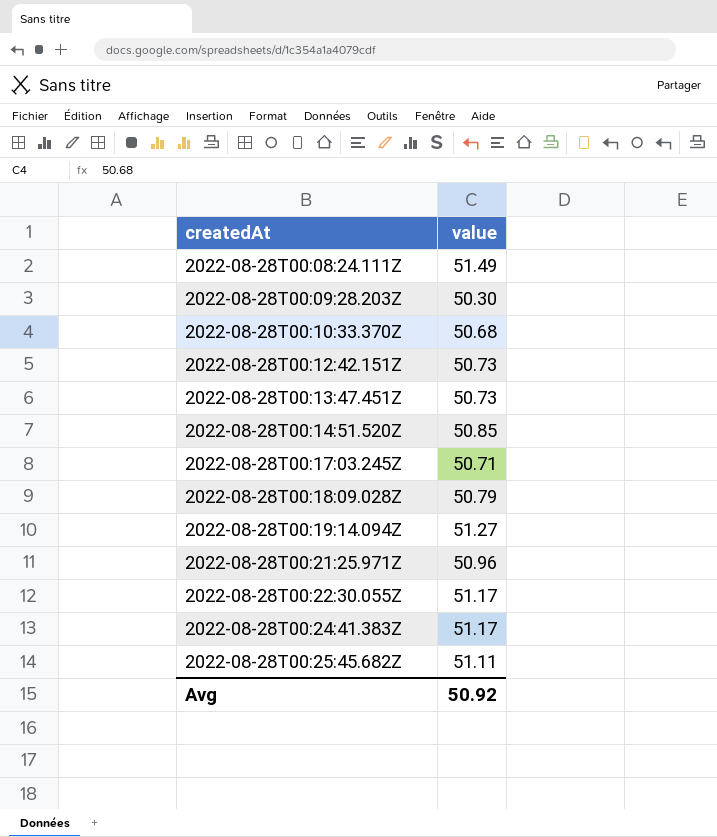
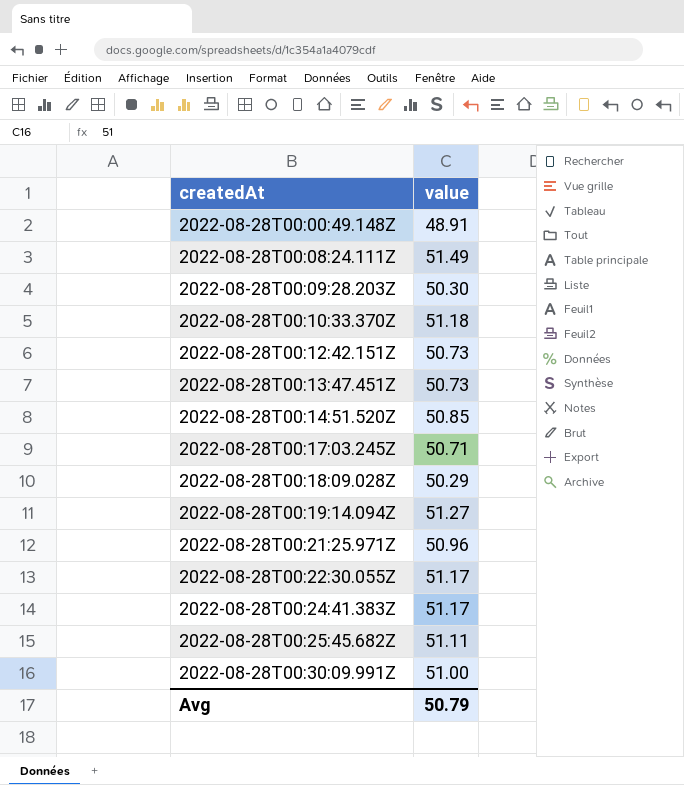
row 2022-08-28T00:00:49.148Z: none -> 48.91
2022-08-28T00:10:33.370Z | value: 50.68 -> 51.18
2022-08-28T00:18:09.028Z | value: 50.79 -> 50.29
row 2022-08-28T00:30:09.991Z: none -> 51.00
Avg | value: 50.92 -> 50.79

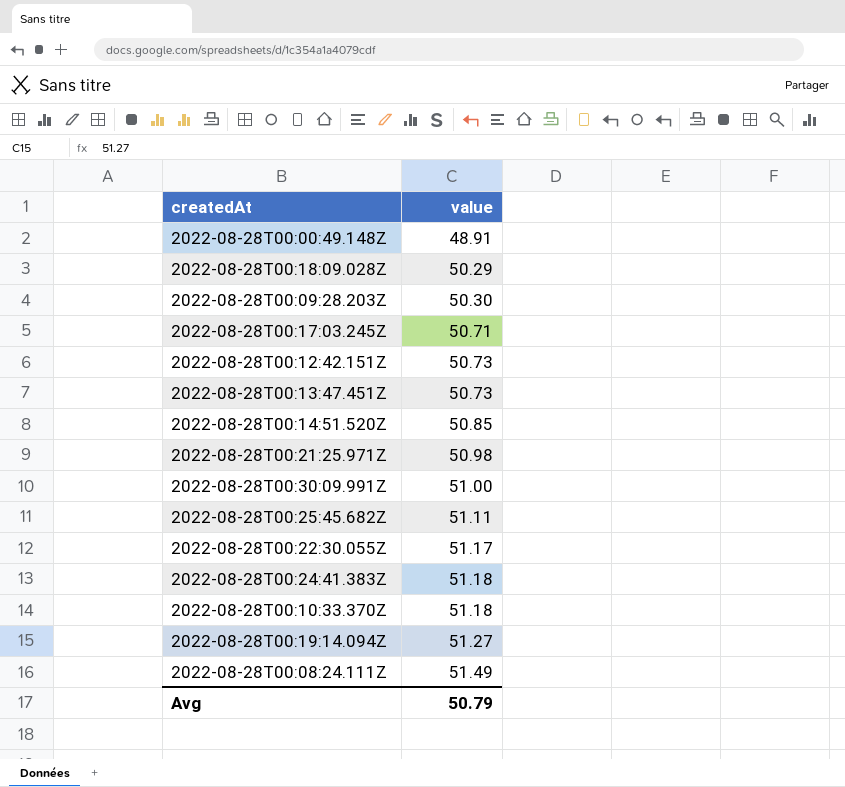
row order: createdAt ascending -> value ascending
2022-08-28T00:21:25.971Z | value: 50.96 -> 50.98
2022-08-28T00:24:41.383Z | value: 51.17 -> 51.18

